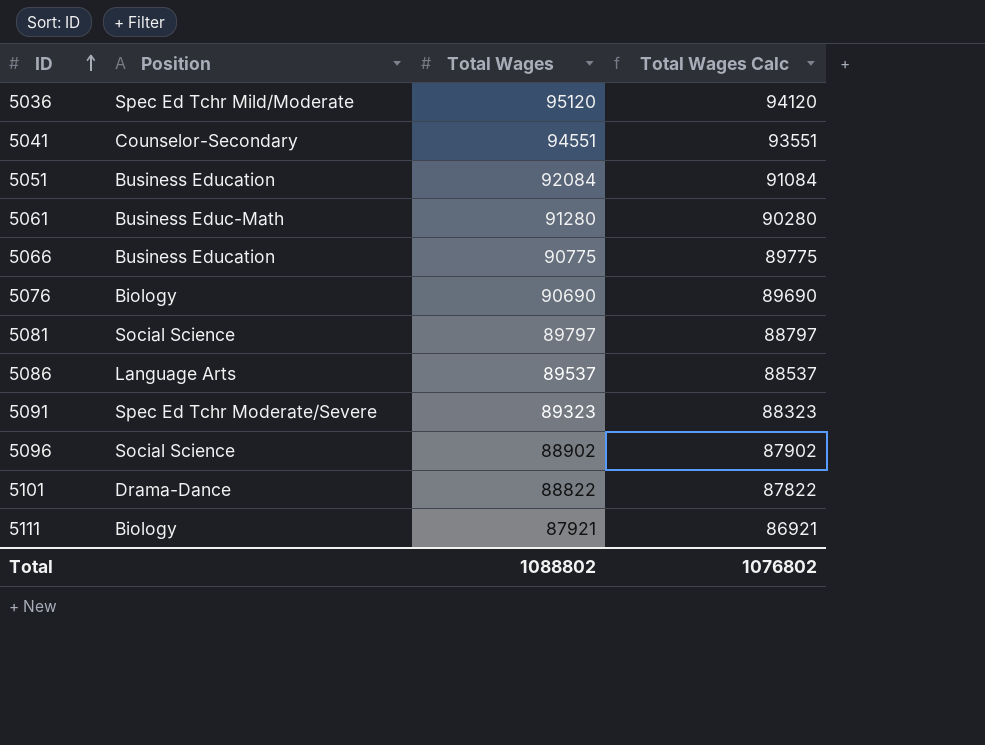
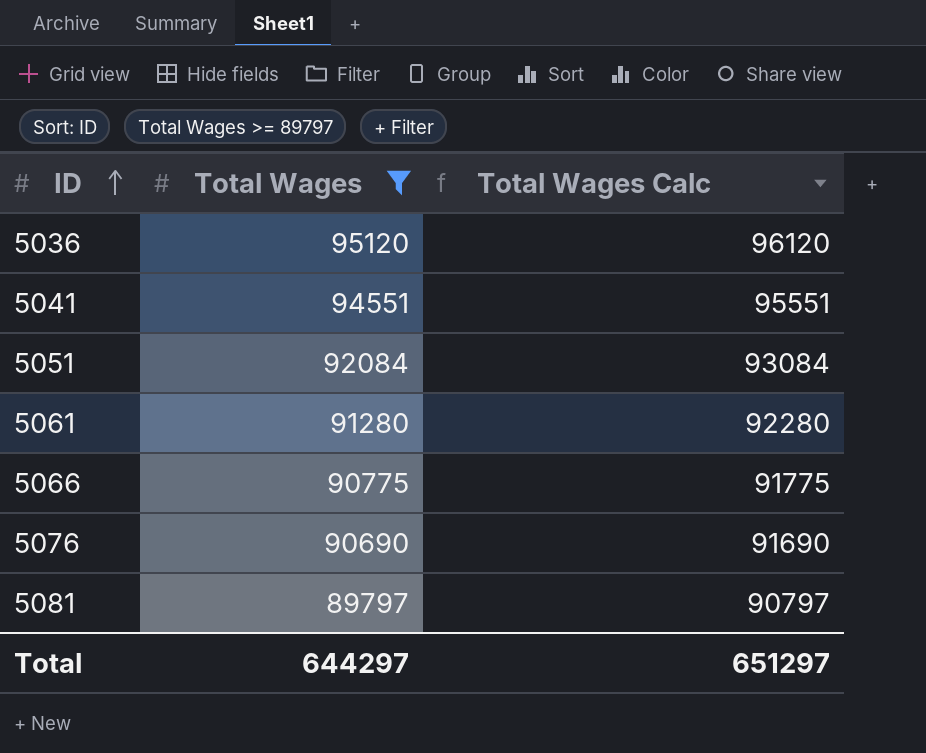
filter: none -> Total Wages >= 89797
column Position | position: 2 -> none
column Total Wages Calc | formula: [Total Wages] - 1000 -> [Total Wages] + 1000
Total | Total Wages: 1088802 -> 644297
Total | Total Wages Calc: 1076802 -> 651297

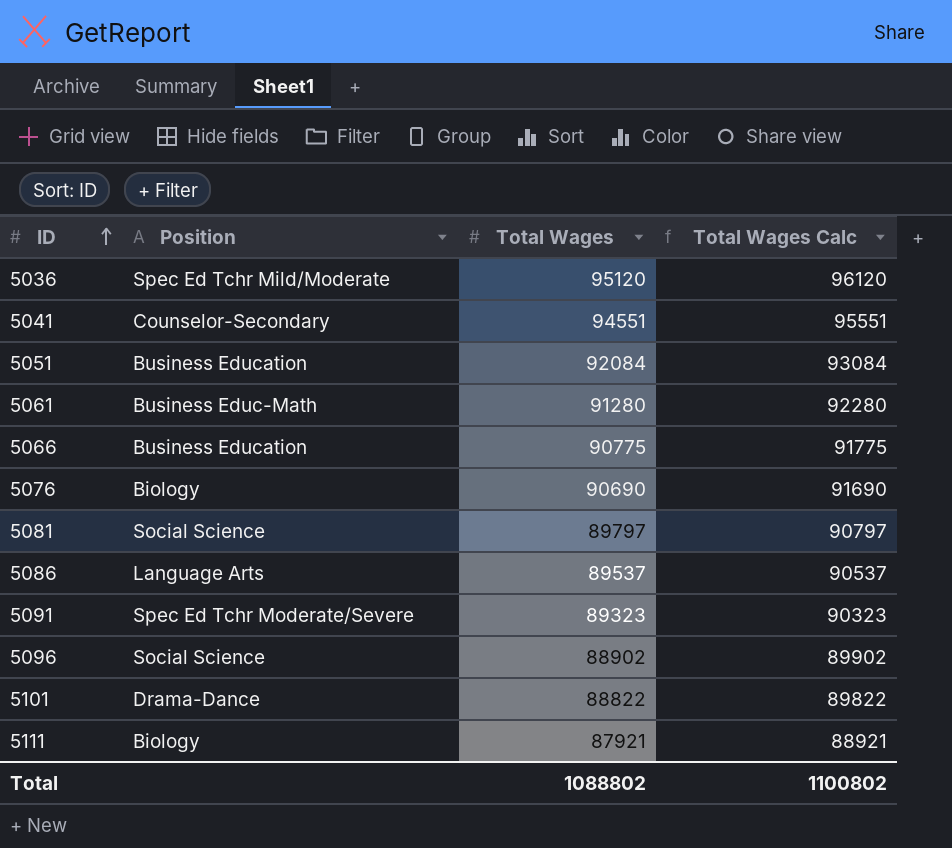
filter: Total Wages >= 89797 -> none
column Position | position: none -> 2
Total | Total Wages: 644297 -> 1088802
Total | Total Wages Calc: 651297 -> 1100802

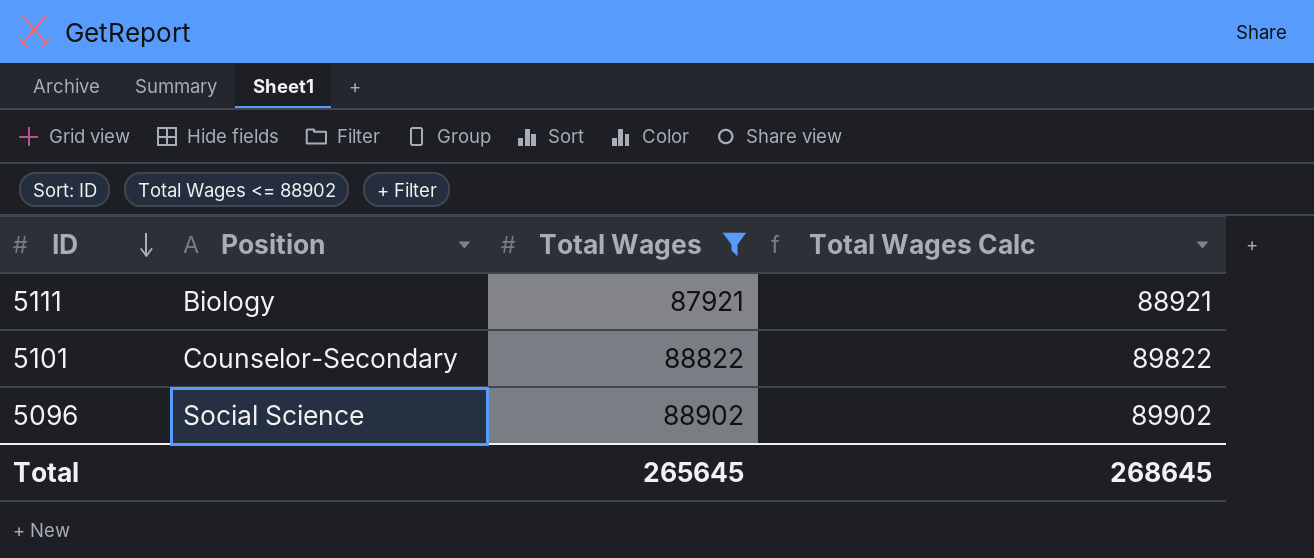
filter: none -> Total Wages <= 88902
row order: ID ascending -> ID descending
5101 | Position: Drama-Dance -> Counselor-Secondary
Total | Total Wages: 1088802 -> 265645
Total | Total Wages Calc: 1100802 -> 268645

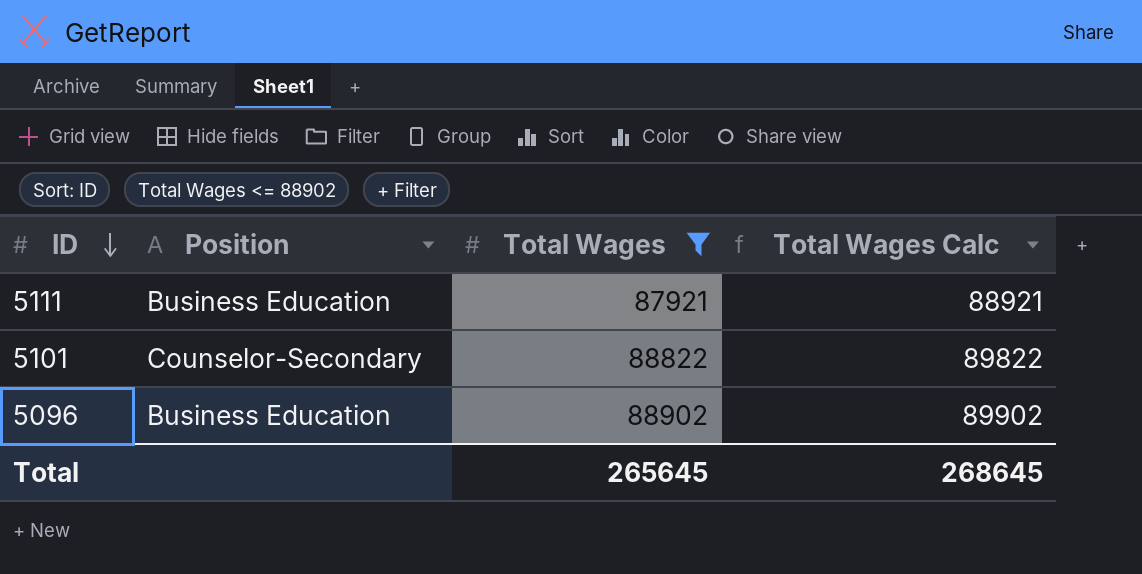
5111 | Position: Biology -> Business Education
5096 | Position: Social Science -> Business Education

